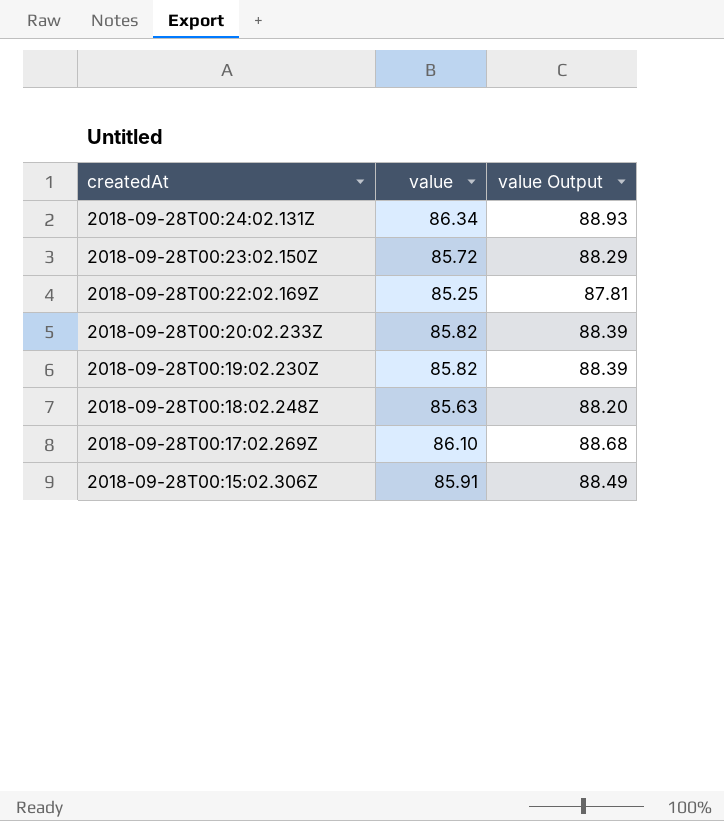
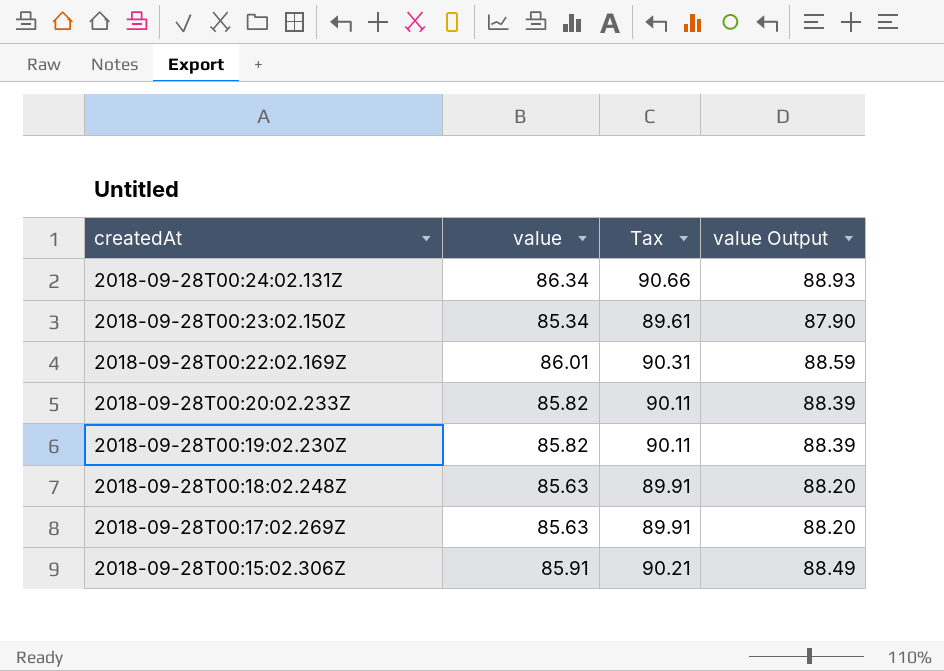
column Tax | formula: none -> [value] * 1.05
2018-09-28T00:23:02.150Z | value: 85.72 -> 85.34
2018-09-28T00:23:02.150Z | value Output: 88.29 -> 87.90
2018-09-28T00:22:02.169Z | value: 85.25 -> 86.01
2018-09-28T00:22:02.169Z | value Output: 87.81 -> 88.59
2018-09-28T00:17:02.269Z | value: 86.10 -> 85.63
2018-09-28T00:17:02.269Z | value Output: 88.68 -> 88.20

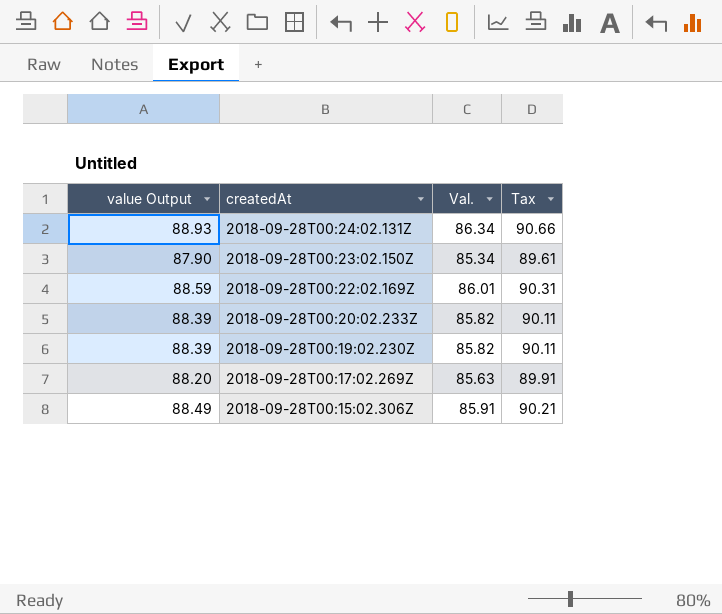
column value Output | position: 4 -> 1
column name: value -> Val.
row 2018-09-28T00:18:02.248Z: 85.63 | 89.91 | 88.20 -> none

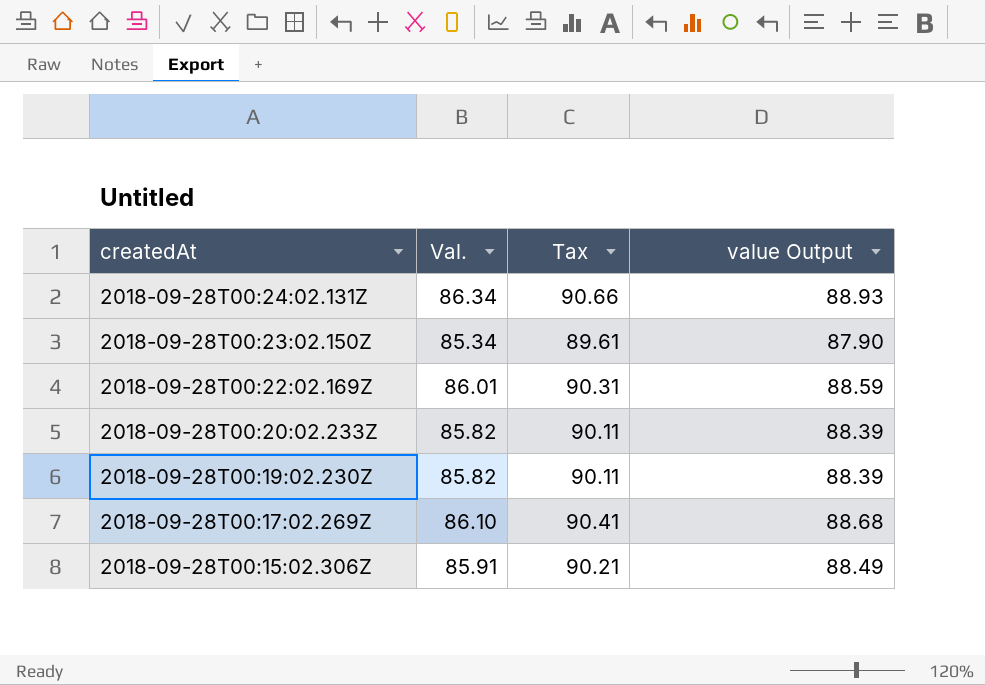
column value Output | position: 1 -> 4
2018-09-28T00:17:02.269Z | Val.: 85.63 -> 86.10
2018-09-28T00:17:02.269Z | Tax: 89.91 -> 90.41
2018-09-28T00:17:02.269Z | value Output: 88.20 -> 88.68

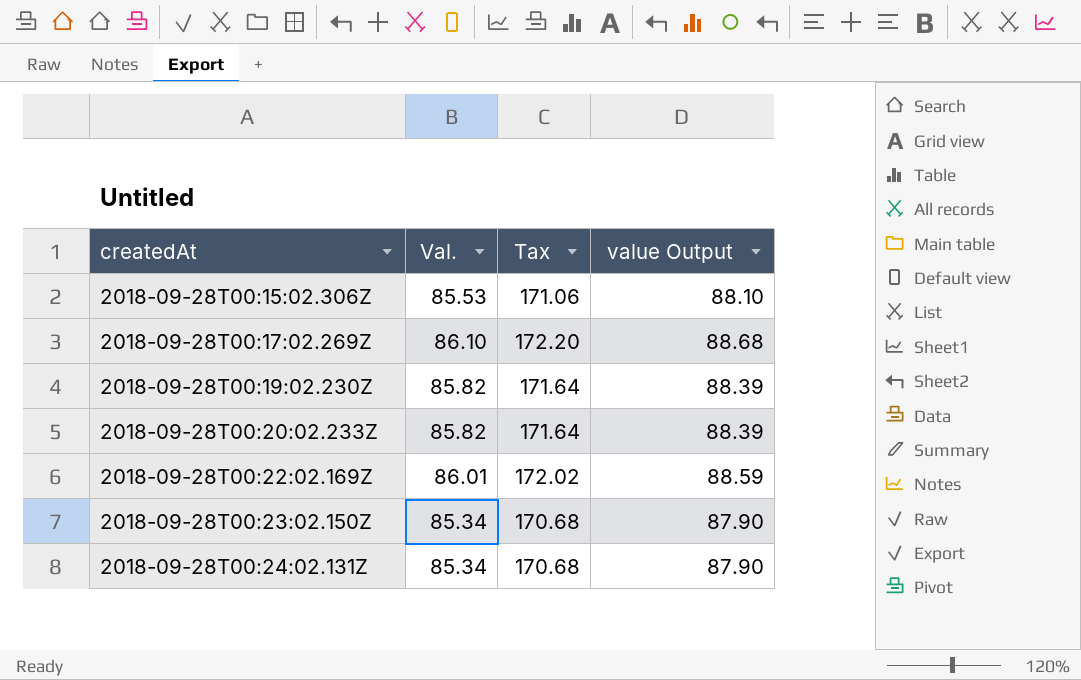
row order: createdAt descending -> createdAt ascending
column Tax | formula: [Val.] * 1.05 -> [Val.] * 2
2018-09-28T00:15:02.306Z | Val.: 85.91 -> 85.53
2018-09-28T00:15:02.306Z | value Output: 88.49 -> 88.10
2018-09-28T00:24:02.131Z | Val.: 86.34 -> 85.34
2018-09-28T00:24:02.131Z | value Output: 88.93 -> 87.90

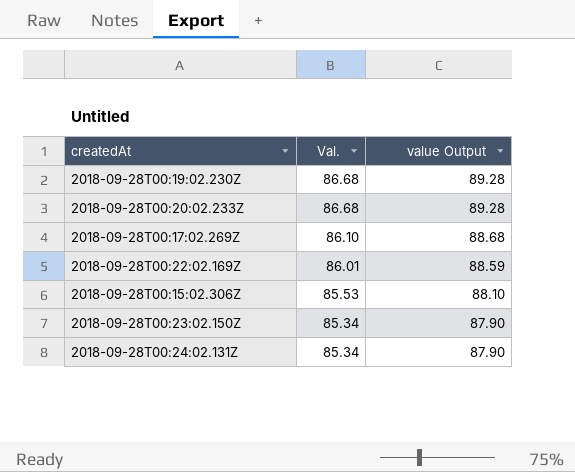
row order: createdAt ascending -> Val. descending
column Tax | formula: [Val.] * 2 -> none
2018-09-28T00:19:02.230Z | Val.: 85.82 -> 86.68
2018-09-28T00:19:02.230Z | value Output: 88.39 -> 89.28
2018-09-28T00:20:02.233Z | Val.: 85.82 -> 86.68
2018-09-28T00:20:02.233Z | value Output: 88.39 -> 89.28

